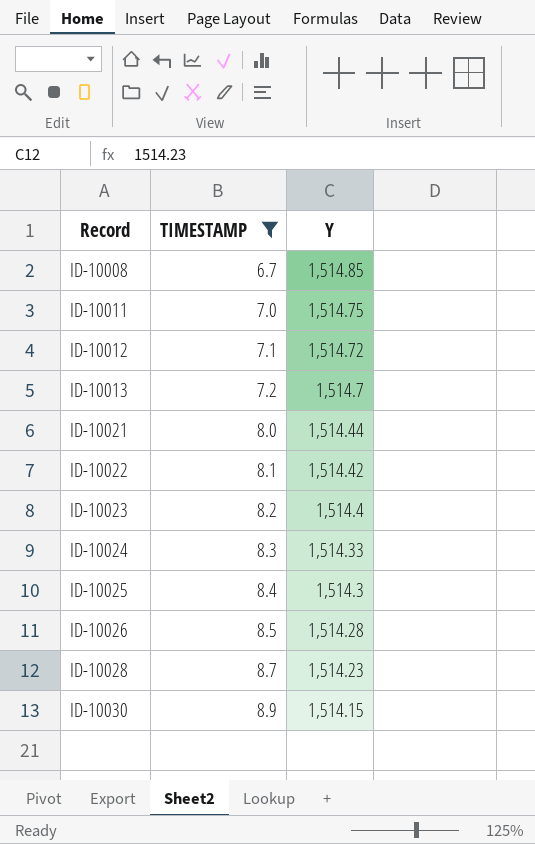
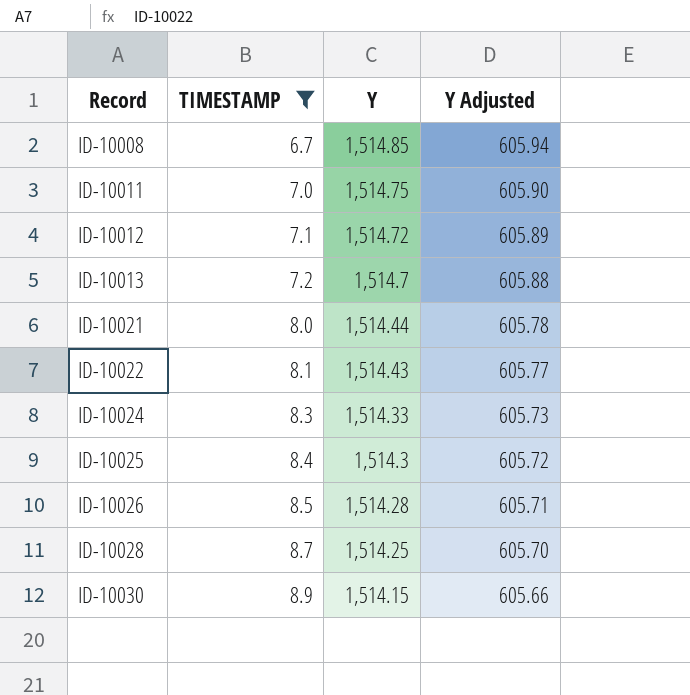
column Y Adjusted | formula: none -> [Y] * 0.4
row ID-10023: 8.2 | 1,514.4 -> none
ID-10022 | Y: 1,514.42 -> 1,514.43
ID-10028 | Y: 1,514.23 -> 1,514.25

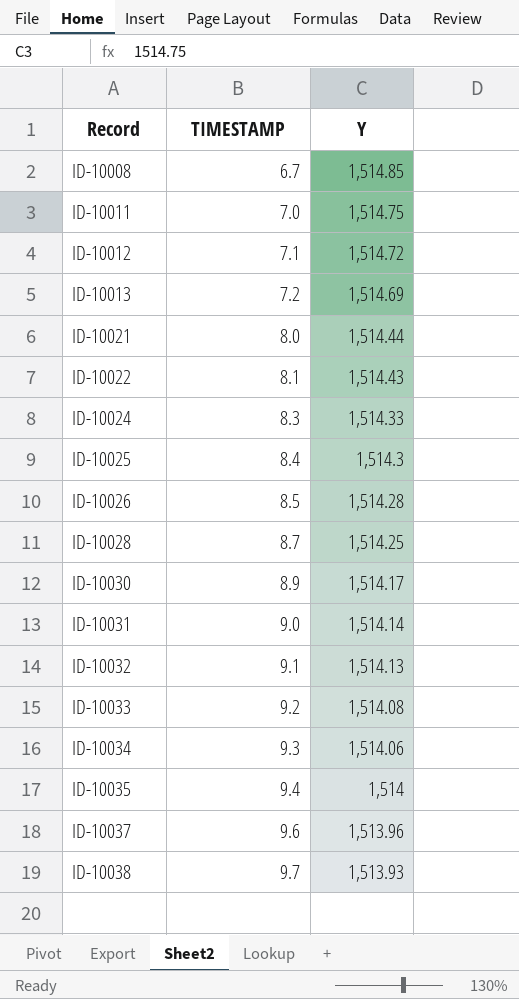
filter: TIMESTAMP <= 8.9 -> none
column Y Adjusted | formula: [Y] * 0.4 -> none
ID-10013 | Y: 1,514.7 -> 1,514.69
ID-10030 | Y: 1,514.15 -> 1,514.17

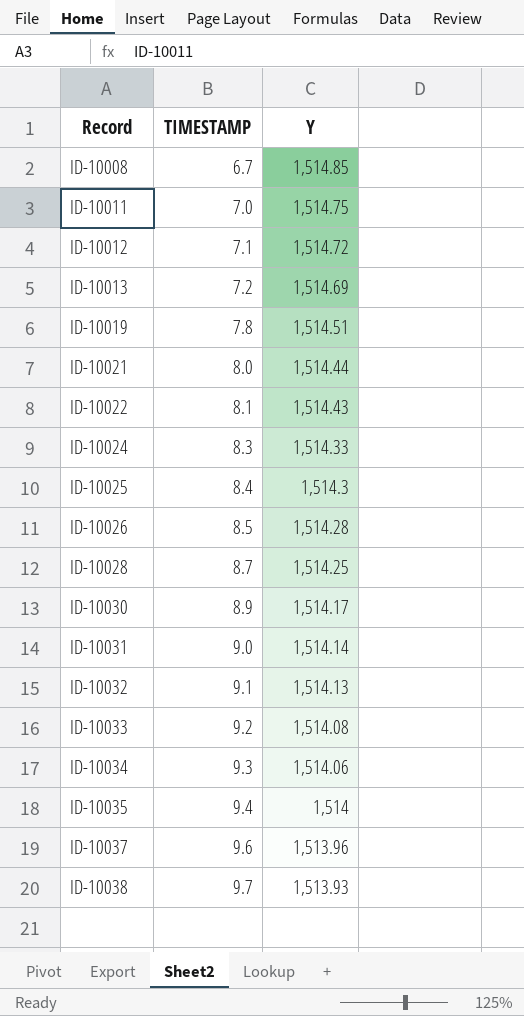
row ID-10019: none -> 7.8 | 1,514.51

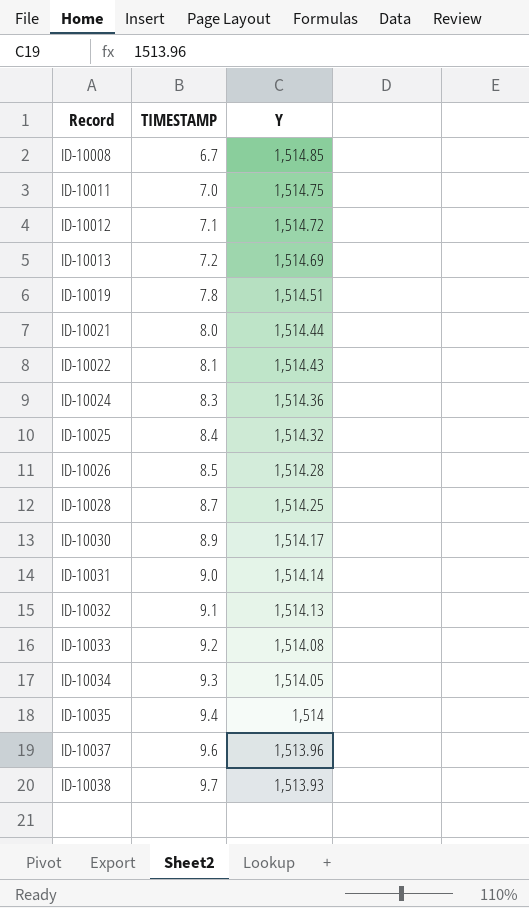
ID-10024 | Y: 1,514.33 -> 1,514.36
ID-10025 | Y: 1,514.3 -> 1,514.32
ID-10034 | Y: 1,514.06 -> 1,514.05

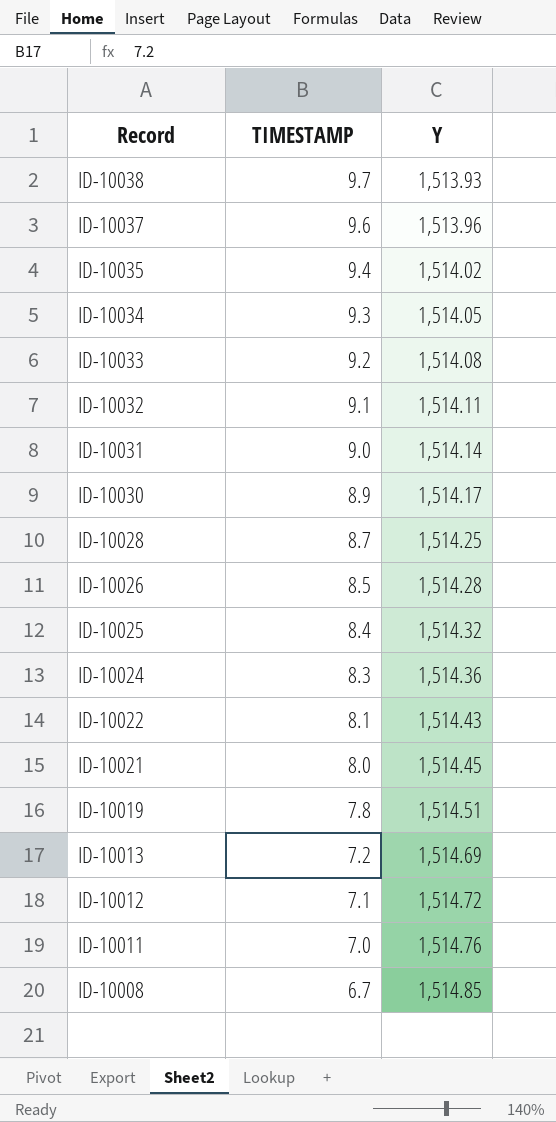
row order: Record ascending -> Record descending
ID-10035 | Y: 1,514 -> 1,514.02
ID-10032 | Y: 1,514.13 -> 1,514.11
ID-10021 | Y: 1,514.44 -> 1,514.45
ID-10011 | Y: 1,514.75 -> 1,514.76

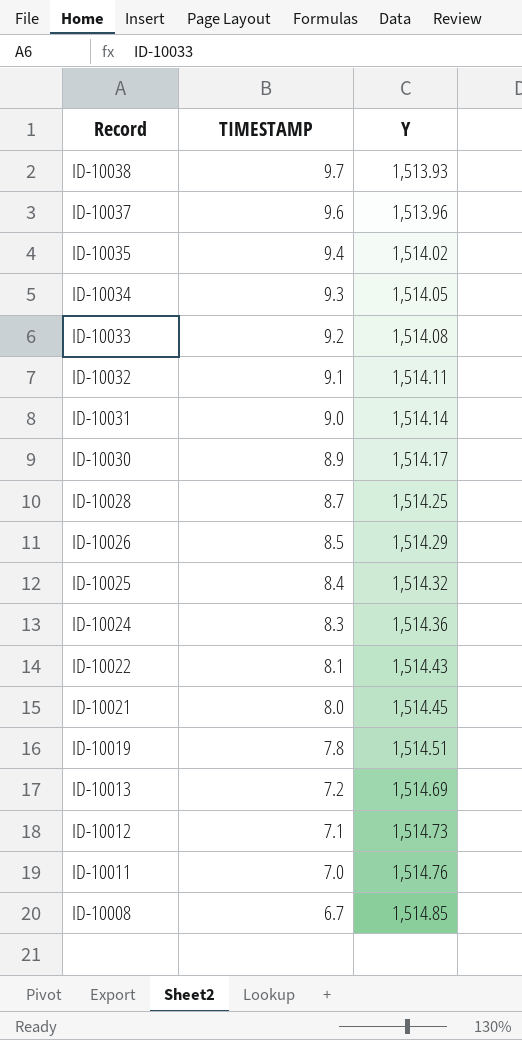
ID-10026 | Y: 1,514.28 -> 1,514.29
ID-10012 | Y: 1,514.72 -> 1,514.73

